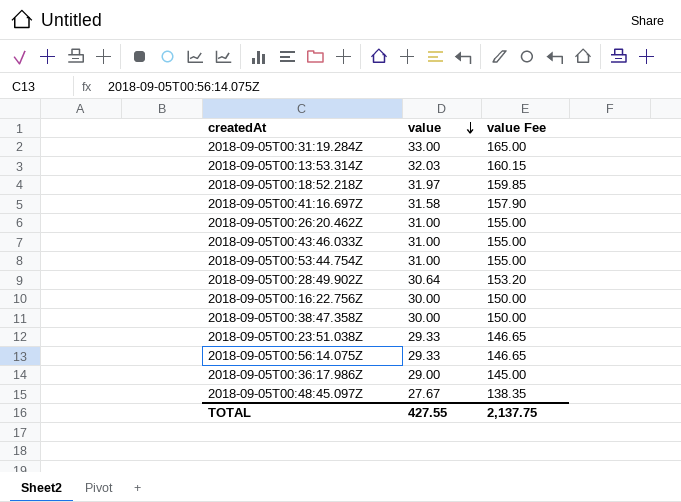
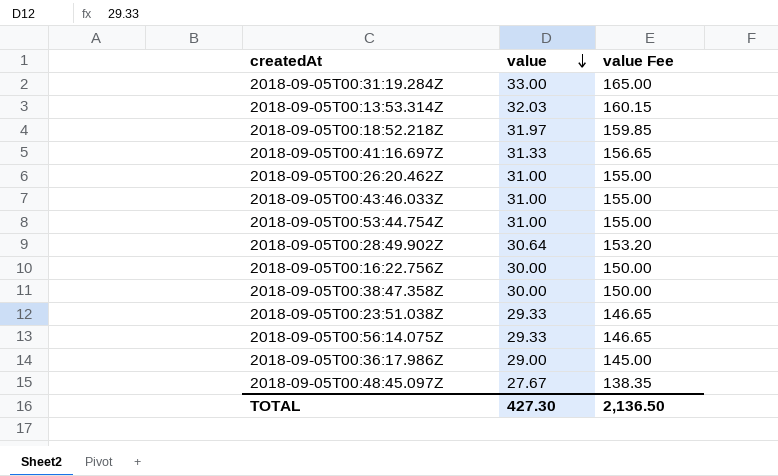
2018-09-05T00:41:16.697Z | value: 31.58 -> 31.33
2018-09-05T00:41:16.697Z | value Fee: 157.90 -> 156.65
TOTAL | value: 427.55 -> 427.30
TOTAL | value Fee: 2,137.75 -> 2,136.50

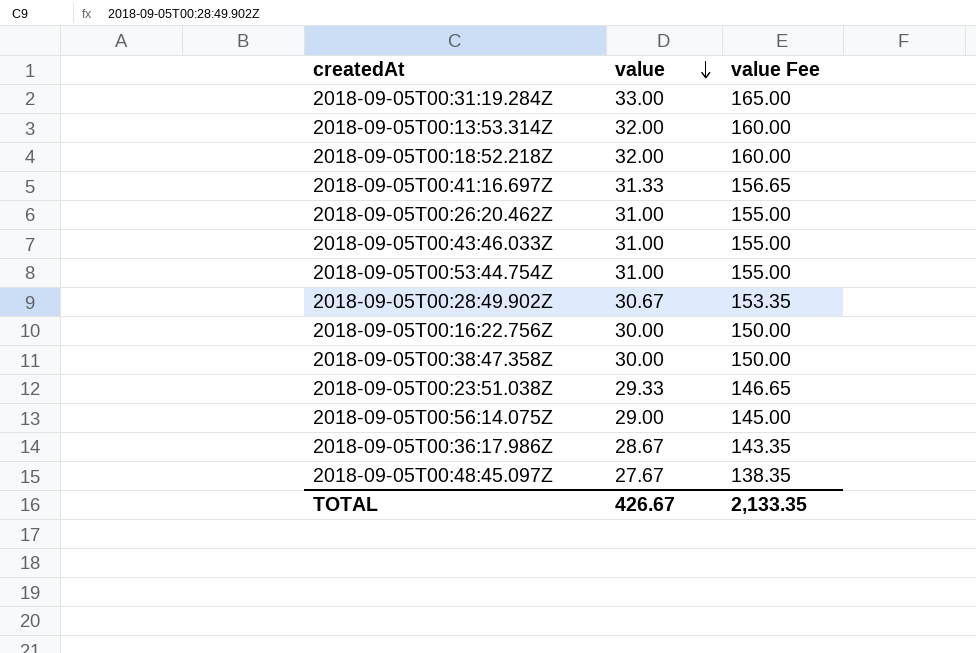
2018-09-05T00:13:53.314Z | value: 32.03 -> 32.00
2018-09-05T00:13:53.314Z | value Fee: 160.15 -> 160.00
2018-09-05T00:18:52.218Z | value: 31.97 -> 32.00
2018-09-05T00:18:52.218Z | value Fee: 159.85 -> 160.00
2018-09-05T00:28:49.902Z | value: 30.64 -> 30.67
2018-09-05T00:28:49.902Z | value Fee: 153.20 -> 153.35
2018-09-05T00:56:14.075Z | value: 29.33 -> 29.00
2018-09-05T00:56:14.075Z | value Fee: 146.65 -> 145.00
2018-09-05T00:36:17.986Z | value: 29.00 -> 28.67
2018-09-05T00:36:17.986Z | value Fee: 145.00 -> 143.35
TOTAL | value: 427.30 -> 426.67
TOTAL | value Fee: 2,136.50 -> 2,133.35

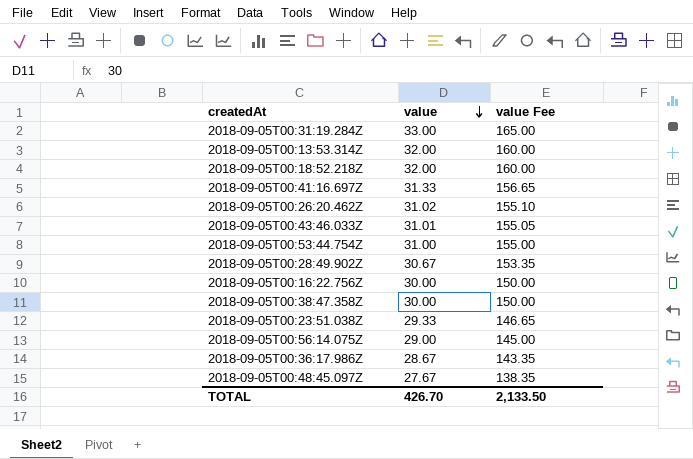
2018-09-05T00:26:20.462Z | value: 31.00 -> 31.02
2018-09-05T00:26:20.462Z | value Fee: 155.00 -> 155.10
2018-09-05T00:43:46.033Z | value: 31.00 -> 31.01
2018-09-05T00:43:46.033Z | value Fee: 155.00 -> 155.05
TOTAL | value: 426.67 -> 426.70
TOTAL | value Fee: 2,133.35 -> 2,133.50

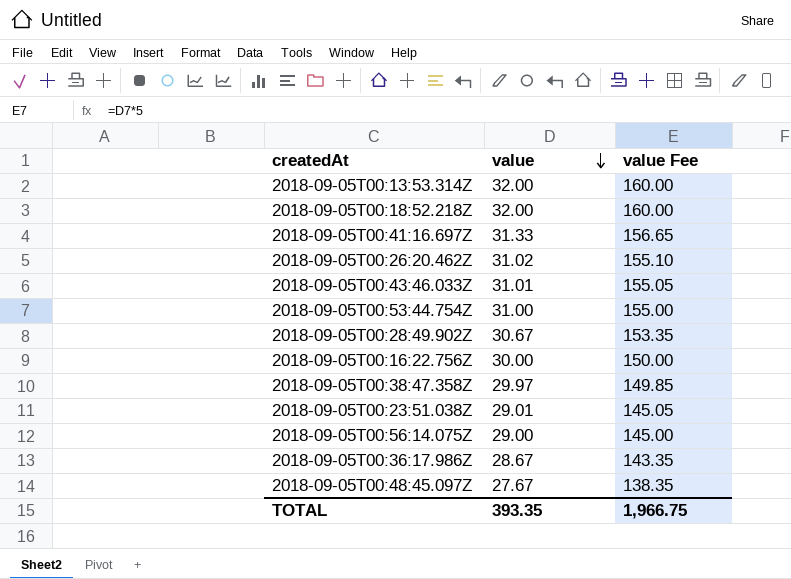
row 2018-09-05T00:31:19.284Z: 33.00 | 165.00 -> none
2018-09-05T00:38:47.358Z | value: 30.00 -> 29.97
2018-09-05T00:38:47.358Z | value Fee: 150.00 -> 149.85
2018-09-05T00:23:51.038Z | value: 29.33 -> 29.01
2018-09-05T00:23:51.038Z | value Fee: 146.65 -> 145.05
TOTAL | value: 426.70 -> 393.35
TOTAL | value Fee: 2,133.50 -> 1,966.75

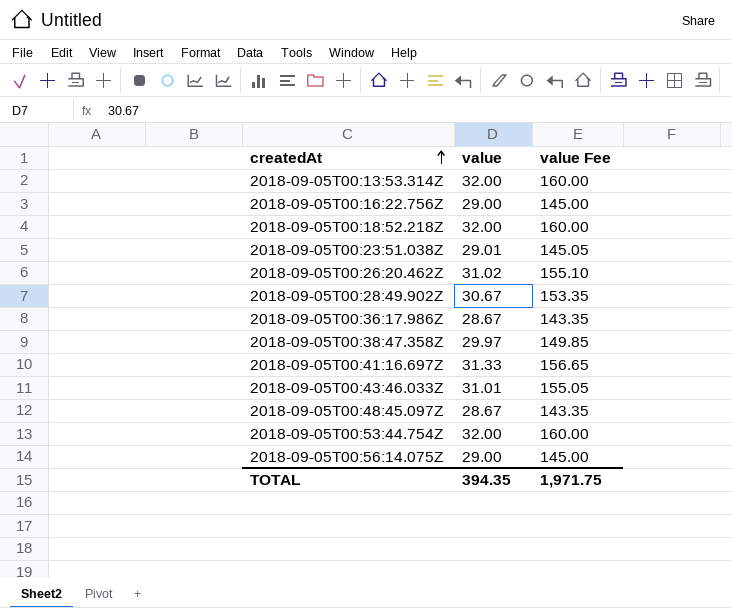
row order: value descending -> createdAt ascending
2018-09-05T00:16:22.756Z | value: 30.00 -> 29.00
2018-09-05T00:16:22.756Z | value Fee: 150.00 -> 145.00
2018-09-05T00:48:45.097Z | value: 27.67 -> 28.67
2018-09-05T00:48:45.097Z | value Fee: 138.35 -> 143.35
2018-09-05T00:53:44.754Z | value: 31.00 -> 32.00
2018-09-05T00:53:44.754Z | value Fee: 155.00 -> 160.00
TOTAL | value: 393.35 -> 394.35
TOTAL | value Fee: 1,966.75 -> 1,971.75

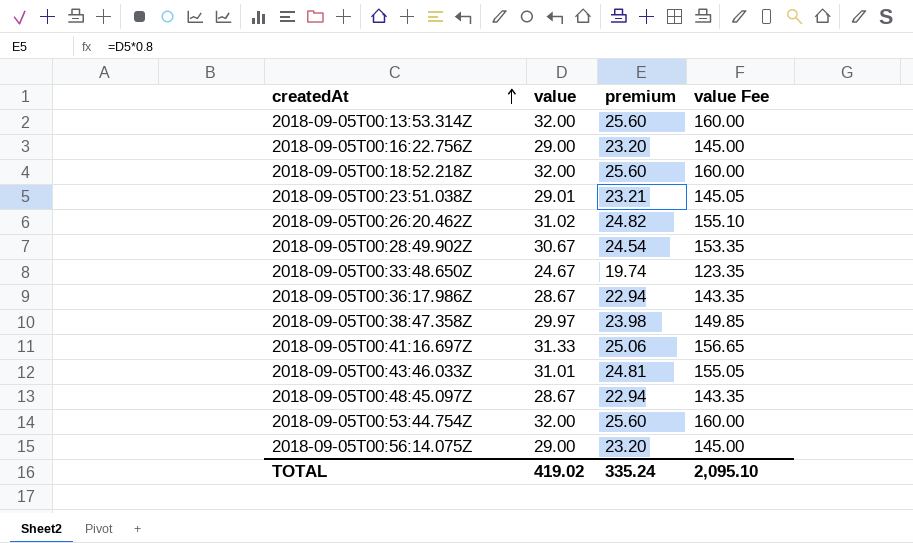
column premium | formula: none -> [value] * 0.8
row 2018-09-05T00:33:48.650Z: none -> 24.67 | 19.74 | 123.35
TOTAL | value: 394.35 -> 419.02
TOTAL | value Fee: 1,971.75 -> 2,095.10

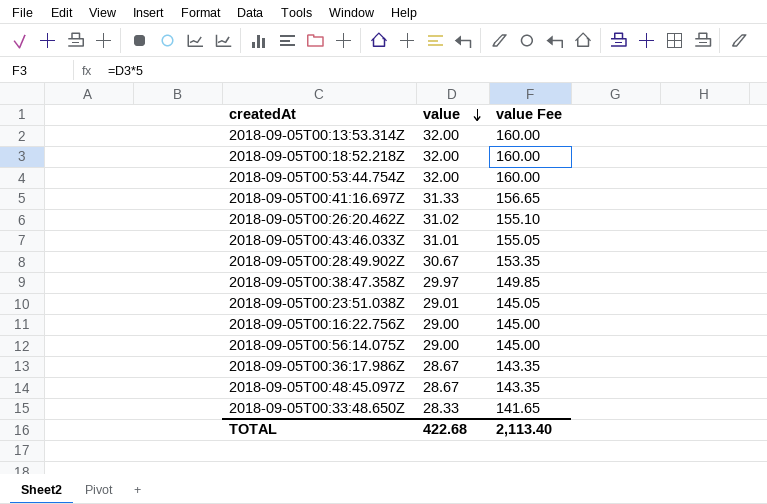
row order: createdAt ascending -> value descending
column premium | formula: [value] * 0.8 -> none
2018-09-05T00:33:48.650Z | value: 24.67 -> 28.33
2018-09-05T00:33:48.650Z | value Fee: 123.35 -> 141.65
TOTAL | value: 419.02 -> 422.68
TOTAL | value Fee: 2,095.10 -> 2,113.40

